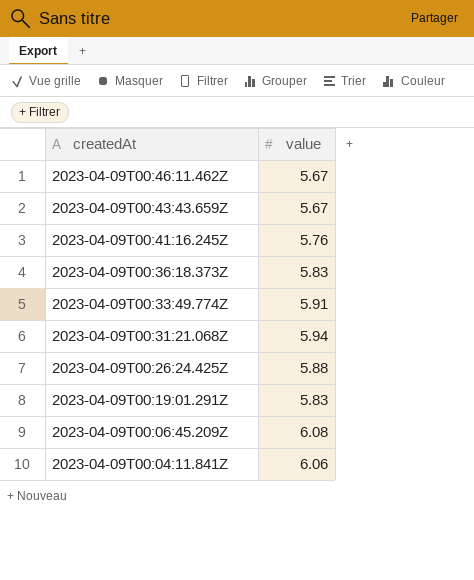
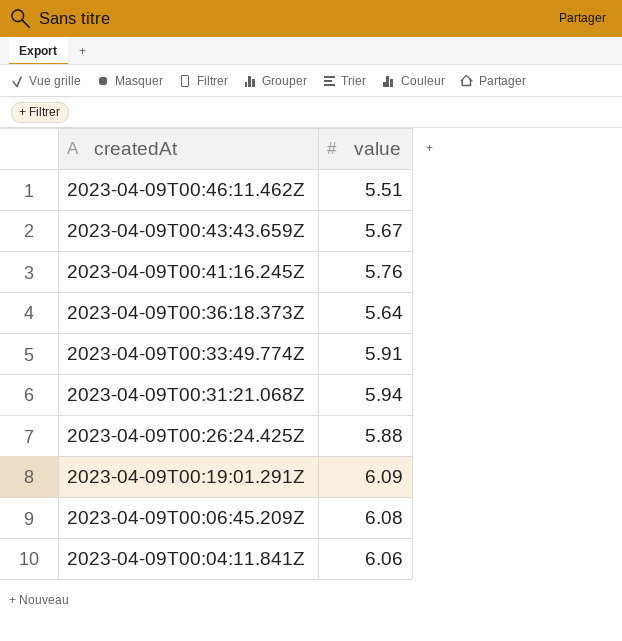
2023-04-09T00:46:11.462Z | value: 5.67 -> 5.51
2023-04-09T00:36:18.373Z | value: 5.83 -> 5.64
2023-04-09T00:19:01.291Z | value: 5.83 -> 6.09

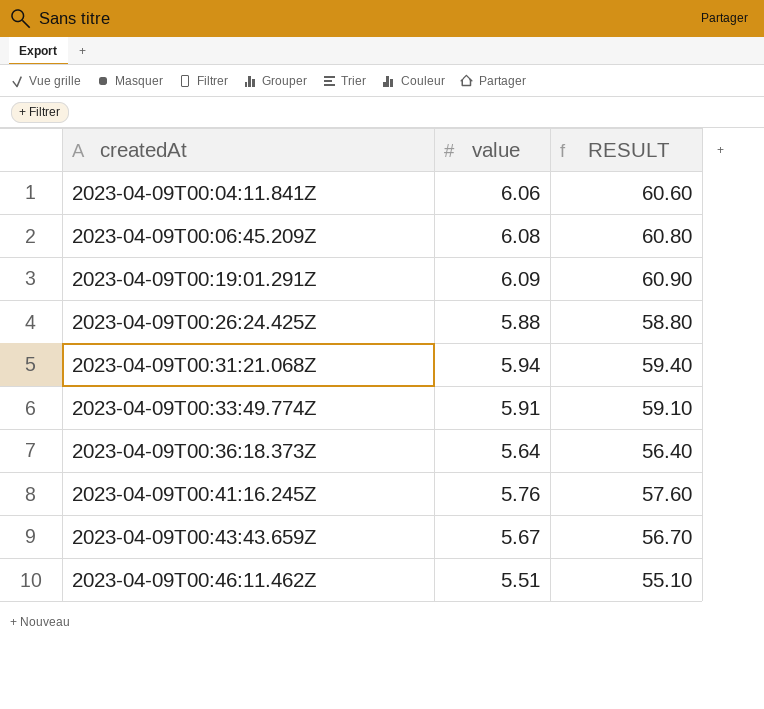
row order: createdAt descending -> createdAt ascending
column RESULT | formula: none -> [value] * 10

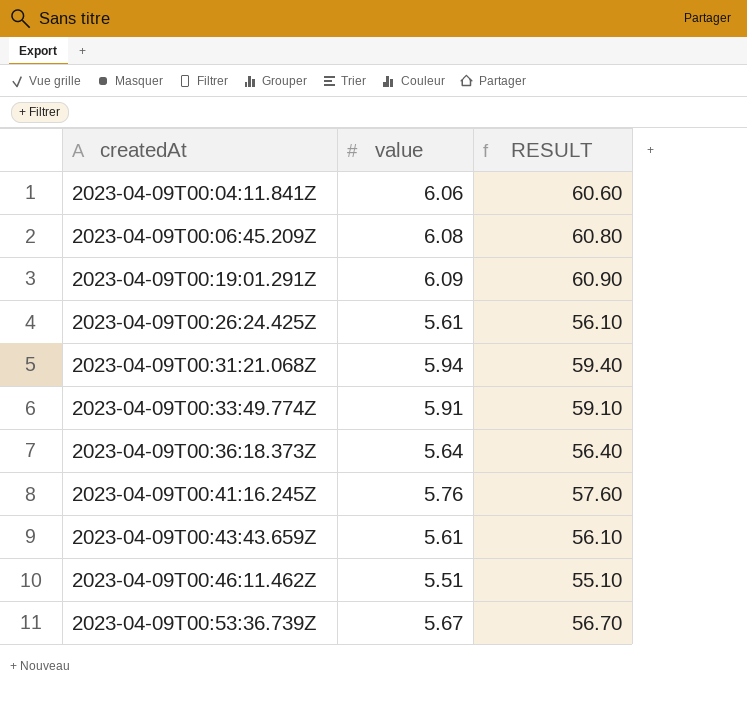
2023-04-09T00:26:24.425Z | value: 5.88 -> 5.61
2023-04-09T00:26:24.425Z | RESULT: 58.80 -> 56.10
2023-04-09T00:43:43.659Z | value: 5.67 -> 5.61
2023-04-09T00:43:43.659Z | RESULT: 56.70 -> 56.10
row 2023-04-09T00:53:36.739Z: none -> 5.67 | 56.70

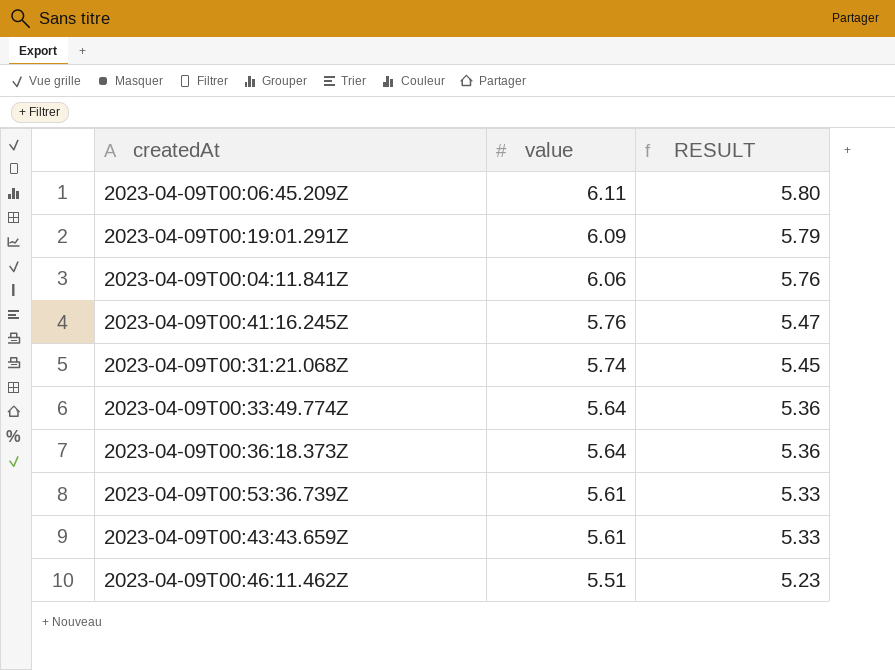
row order: createdAt ascending -> value descending
column RESULT | formula: [value] * 10 -> [value] * 0.95
row 2023-04-09T00:26:24.425Z: 5.61 | 56.10 -> none
2023-04-09T00:06:45.209Z | value: 6.08 -> 6.11
2023-04-09T00:31:21.068Z | value: 5.94 -> 5.74
2023-04-09T00:33:49.774Z | value: 5.91 -> 5.64
2023-04-09T00:53:36.739Z | value: 5.67 -> 5.61

